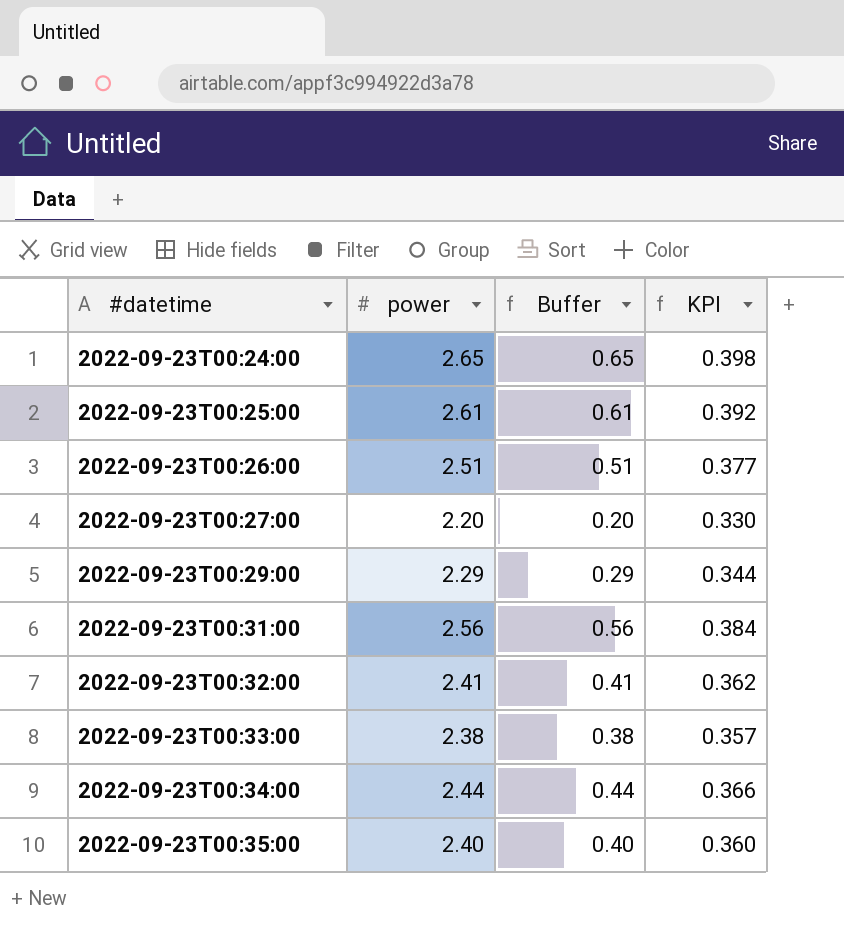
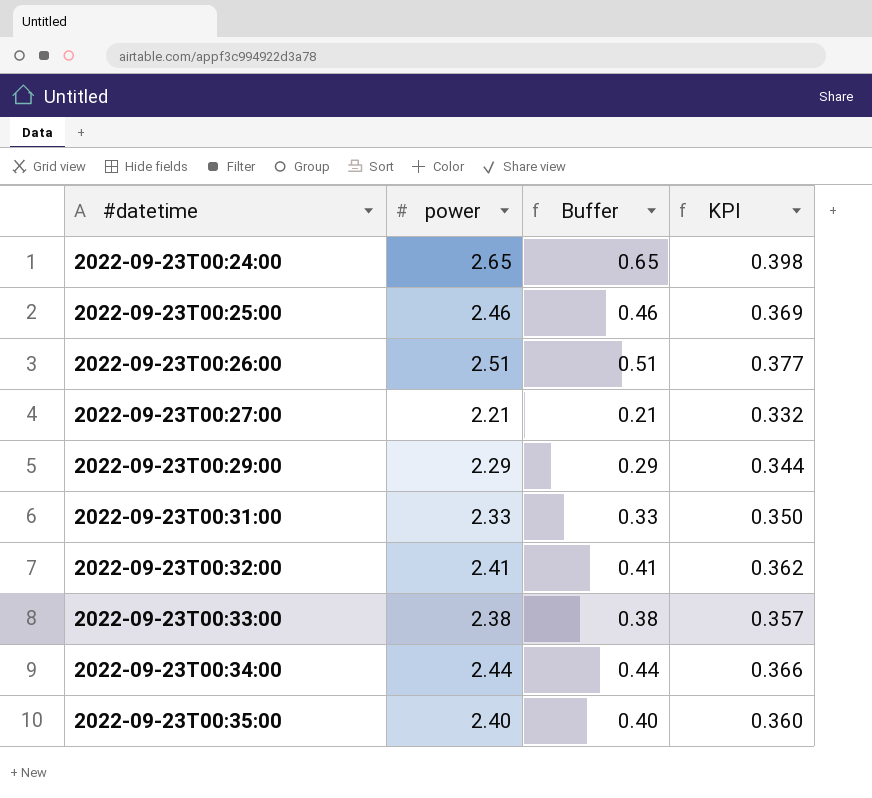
2022-09-23T00:25:00 | power: 2.61 -> 2.46
2022-09-23T00:25:00 | Buffer: 0.61 -> 0.46
2022-09-23T00:25:00 | KPI: 0.392 -> 0.369
2022-09-23T00:27:00 | power: 2.20 -> 2.21
2022-09-23T00:27:00 | Buffer: 0.20 -> 0.21
2022-09-23T00:27:00 | KPI: 0.330 -> 0.332
2022-09-23T00:31:00 | power: 2.56 -> 2.33
2022-09-23T00:31:00 | Buffer: 0.56 -> 0.33
2022-09-23T00:31:00 | KPI: 0.384 -> 0.350

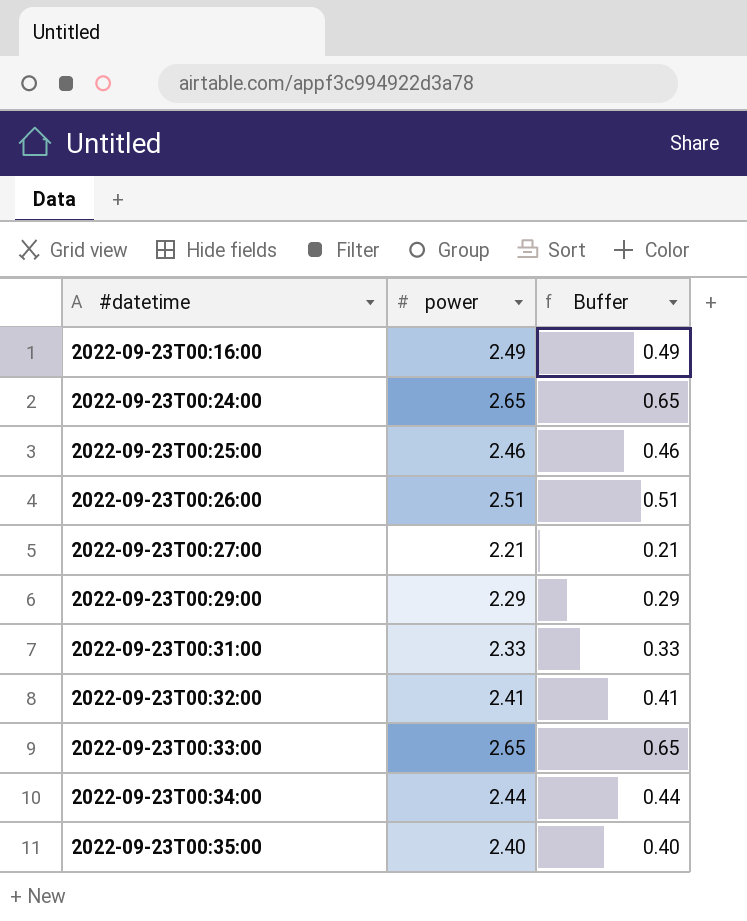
column KPI | formula: [power] * 0.15 -> none
row 2022-09-23T00:16:00: none -> 2.49 | 0.49
2022-09-23T00:33:00 | power: 2.38 -> 2.65
2022-09-23T00:33:00 | Buffer: 0.38 -> 0.65

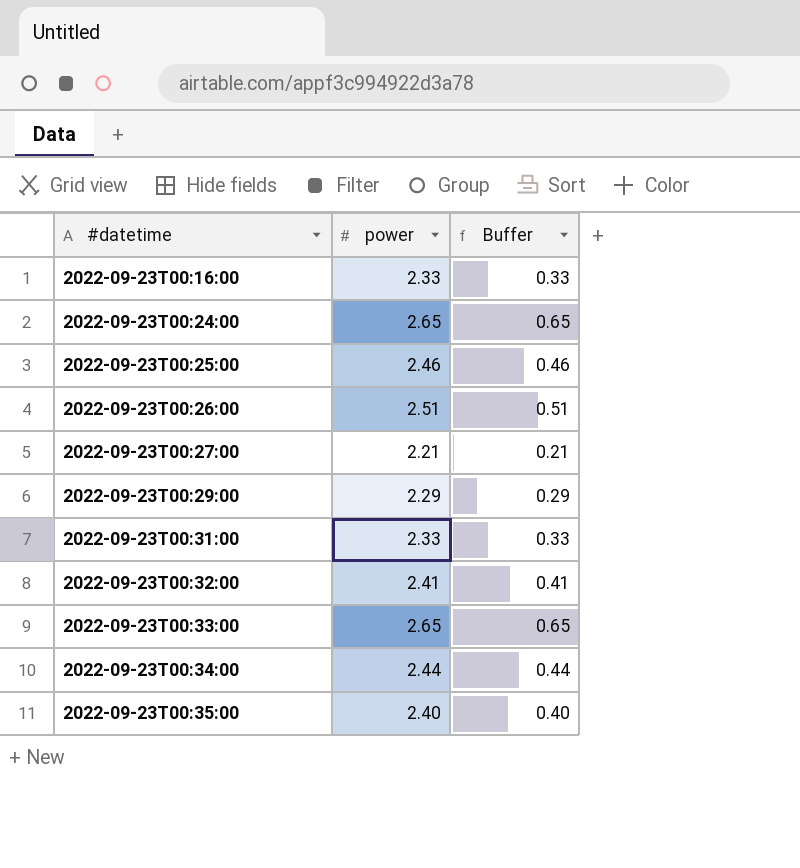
2022-09-23T00:16:00 | power: 2.49 -> 2.33
2022-09-23T00:16:00 | Buffer: 0.49 -> 0.33

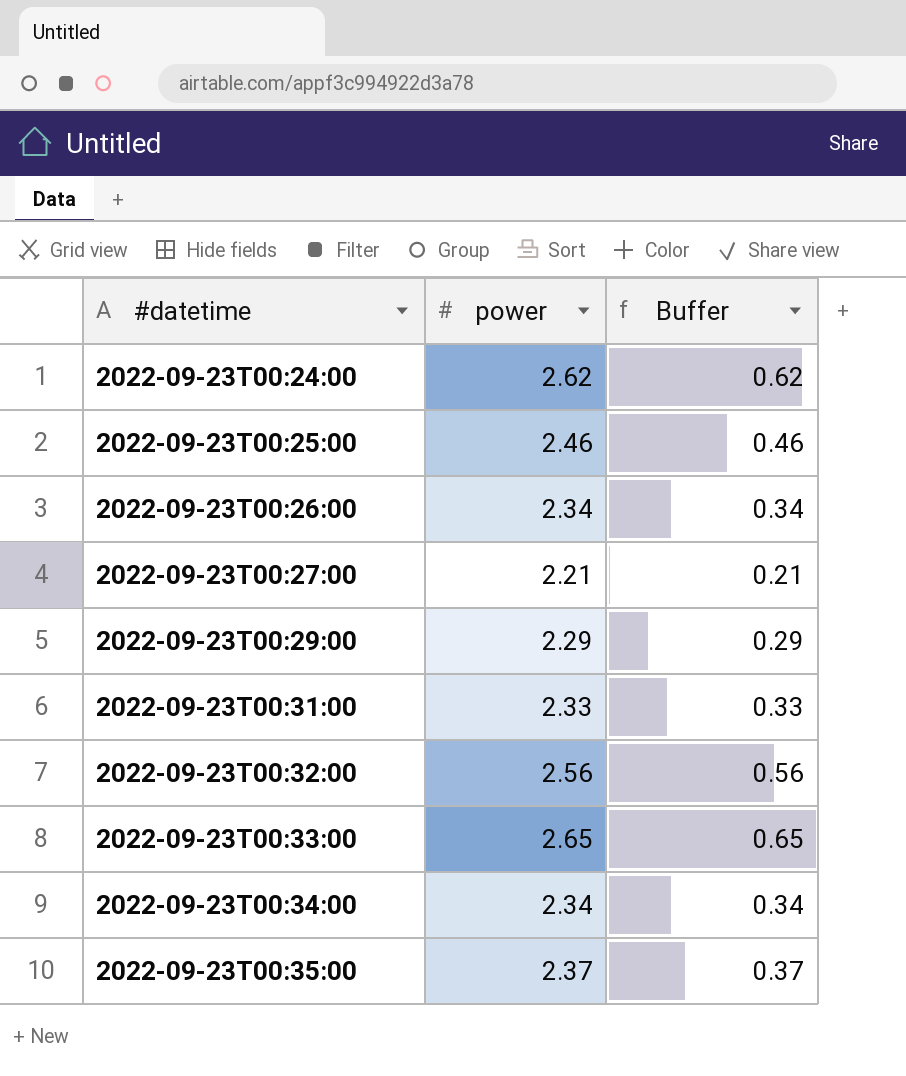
row 2022-09-23T00:16:00: 2.33 | 0.33 -> none
2022-09-23T00:24:00 | power: 2.65 -> 2.62
2022-09-23T00:24:00 | Buffer: 0.65 -> 0.62
2022-09-23T00:26:00 | power: 2.51 -> 2.34
2022-09-23T00:26:00 | Buffer: 0.51 -> 0.34
2022-09-23T00:32:00 | power: 2.41 -> 2.56
2022-09-23T00:32:00 | Buffer: 0.41 -> 0.56
2022-09-23T00:34:00 | power: 2.44 -> 2.34
2022-09-23T00:34:00 | Buffer: 0.44 -> 0.34
2022-09-23T00:35:00 | power: 2.40 -> 2.37
2022-09-23T00:35:00 | Buffer: 0.40 -> 0.37

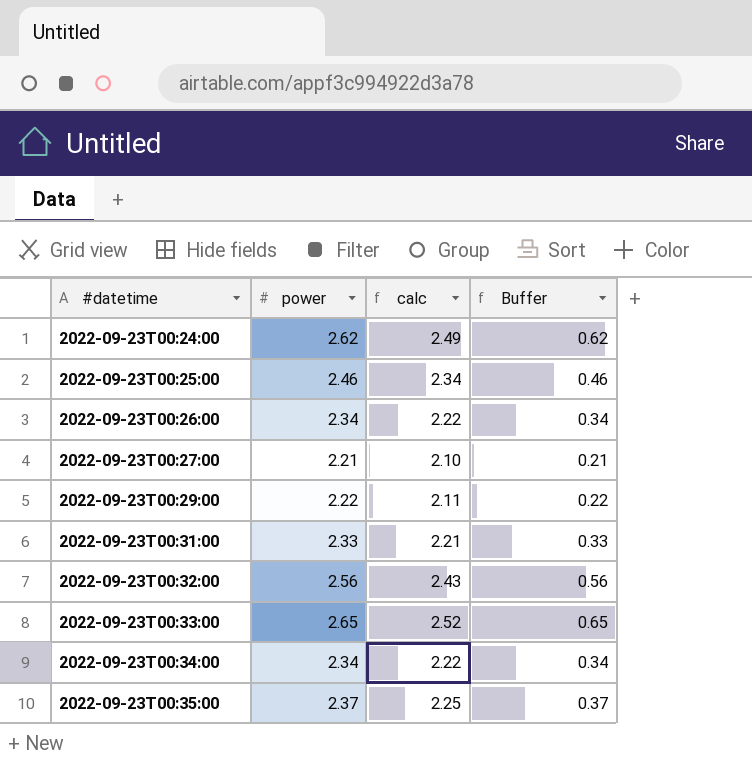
column calc | formula: none -> [power] * 0.95
2022-09-23T00:29:00 | power: 2.29 -> 2.22
2022-09-23T00:29:00 | Buffer: 0.29 -> 0.22

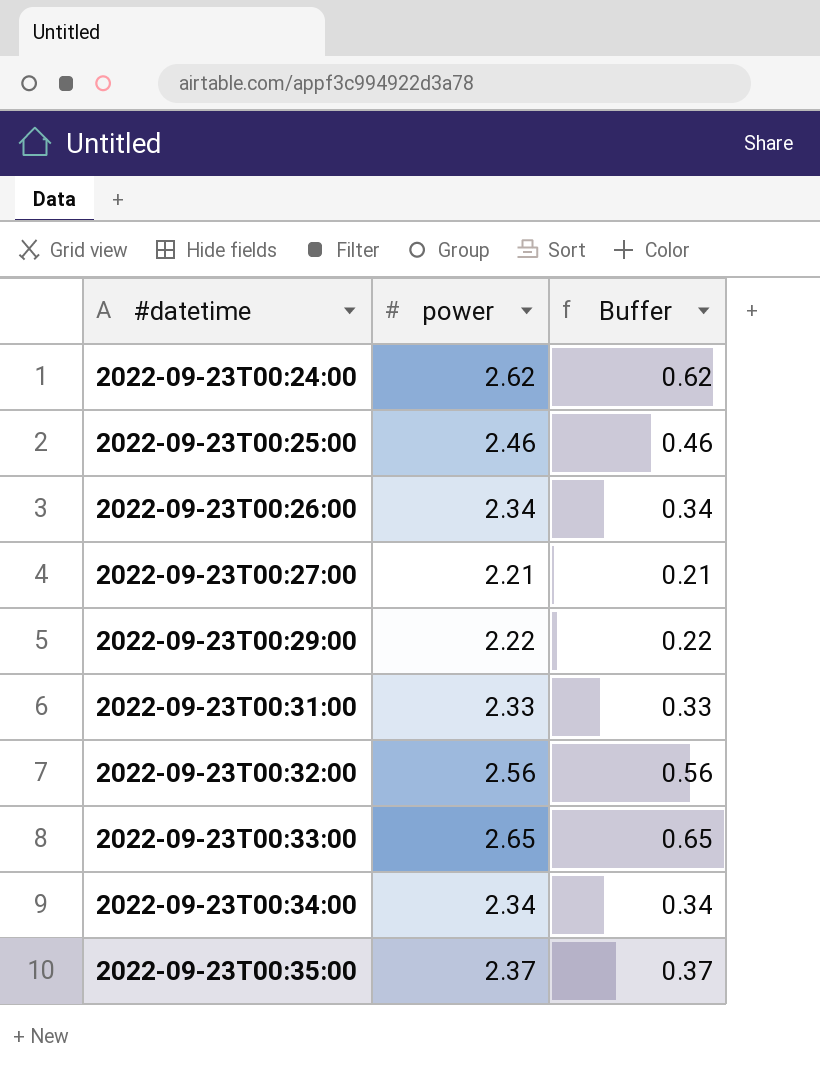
column calc | formula: [power] * 0.95 -> none

